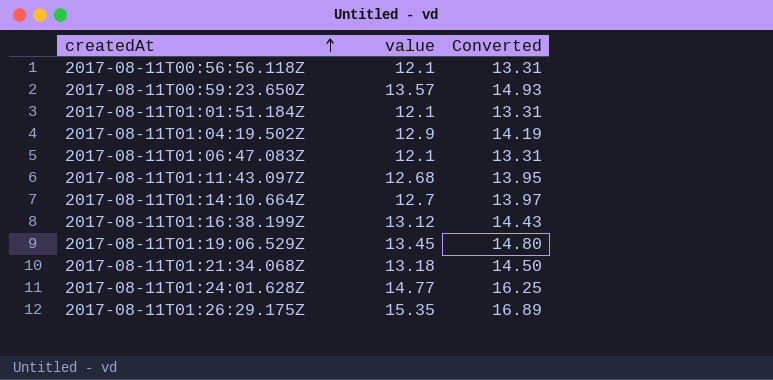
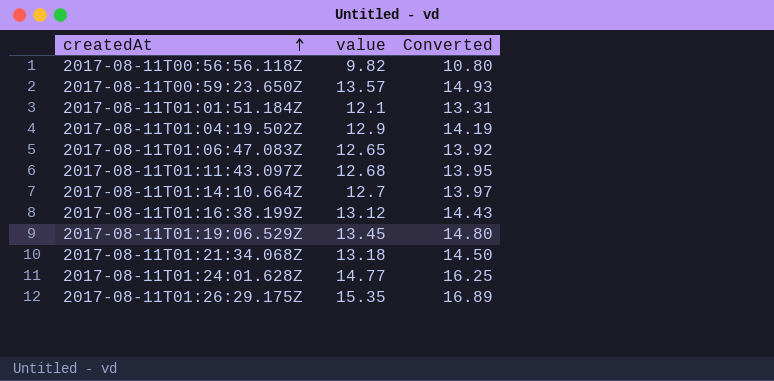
2017-08-11T00:56:56.118Z | value: 12.1 -> 9.82
2017-08-11T00:56:56.118Z | Converted: 13.31 -> 10.80
2017-08-11T01:06:47.083Z | value: 12.1 -> 12.65
2017-08-11T01:06:47.083Z | Converted: 13.31 -> 13.92

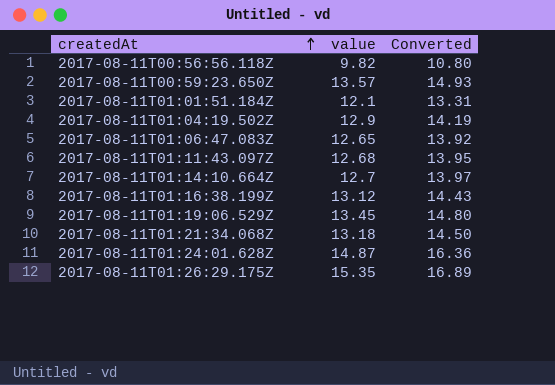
2017-08-11T01:24:01.628Z | value: 14.77 -> 14.87
2017-08-11T01:24:01.628Z | Converted: 16.25 -> 16.36

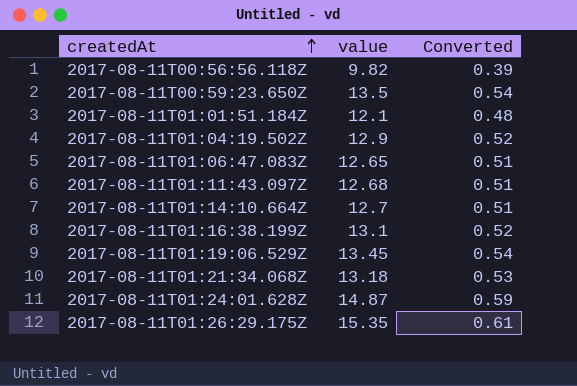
column Converted | formula: [value] * 1.1 -> [value] * 0.04
2017-08-11T00:59:23.650Z | value: 13.57 -> 13.5
2017-08-11T01:16:38.199Z | value: 13.12 -> 13.1

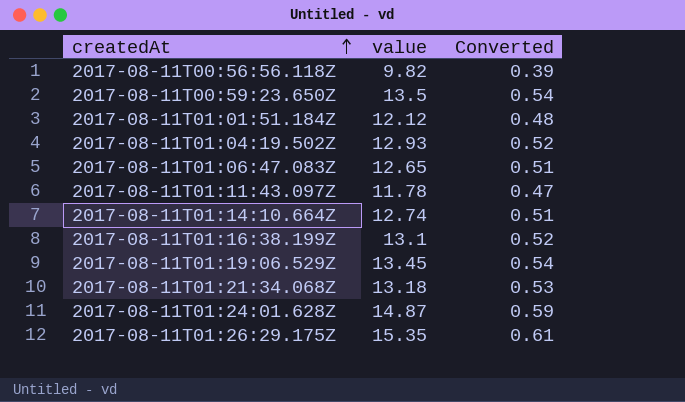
2017-08-11T01:01:51.184Z | value: 12.1 -> 12.12
2017-08-11T01:04:19.502Z | value: 12.9 -> 12.93
2017-08-11T01:11:43.097Z | value: 12.68 -> 11.78
2017-08-11T01:11:43.097Z | Converted: 0.51 -> 0.47
2017-08-11T01:14:10.664Z | value: 12.7 -> 12.74

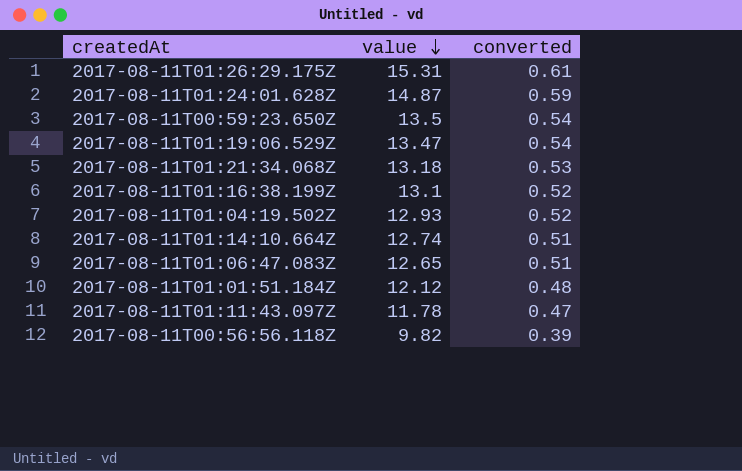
row order: createdAt ascending -> value descending
column name: Converted -> converted
2017-08-11T01:26:29.175Z | value: 15.35 -> 15.31
2017-08-11T01:19:06.529Z | value: 13.45 -> 13.47

